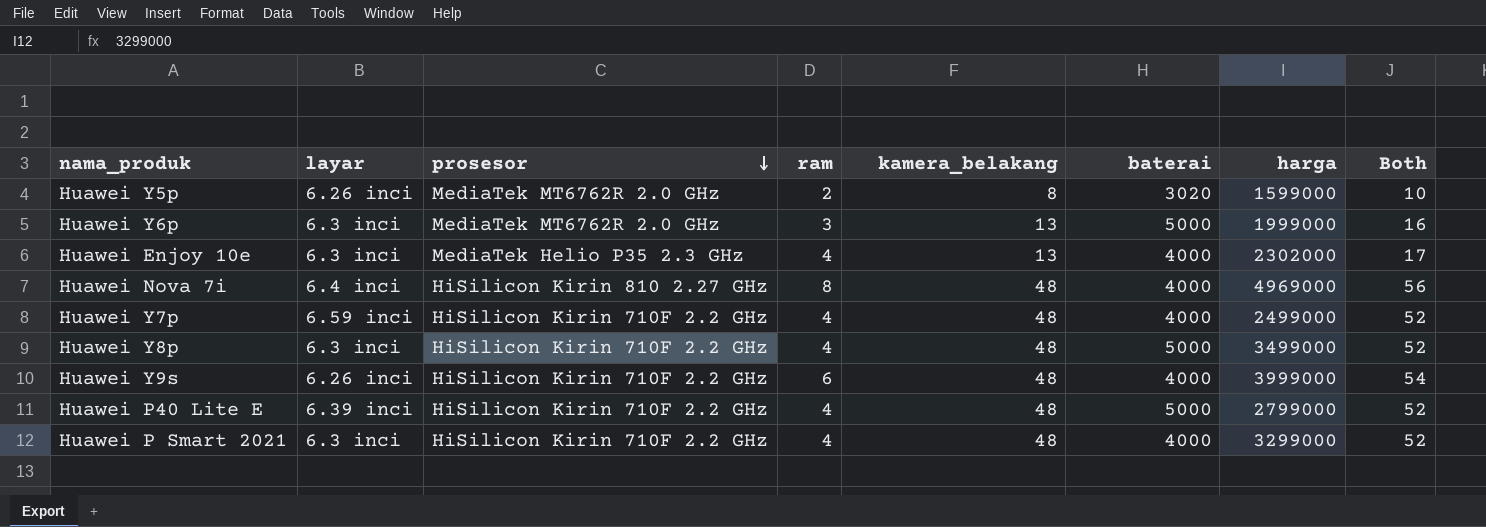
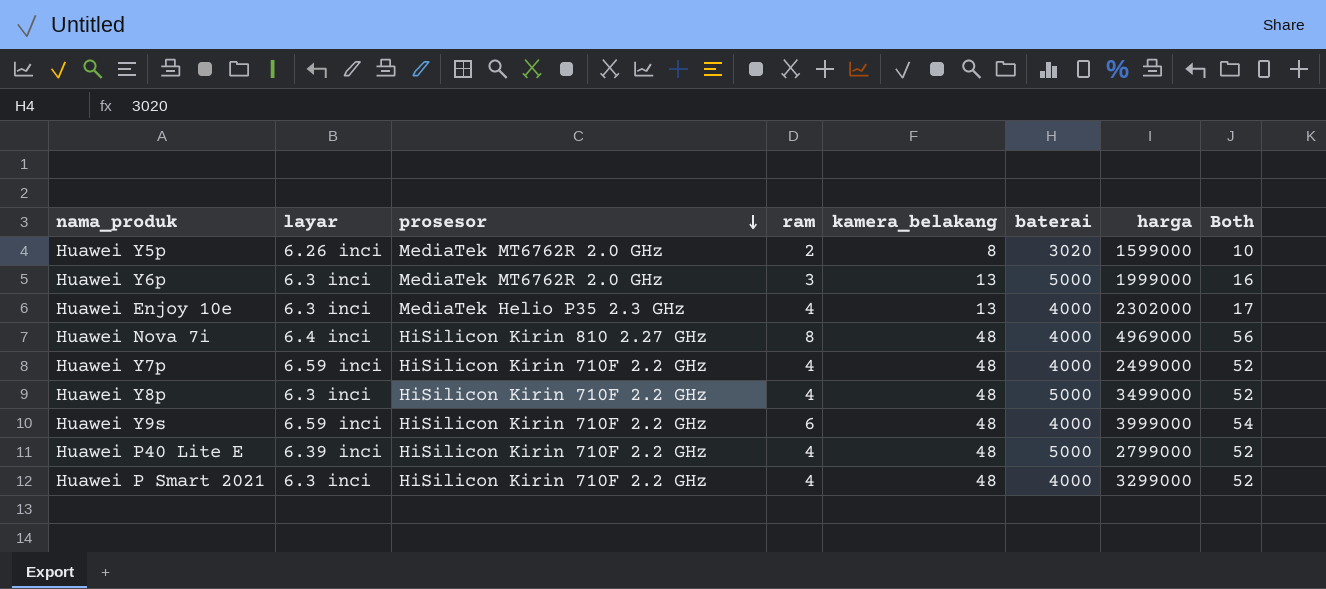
Huawei Y9s | layar: 6.26 inci -> 6.59 inci

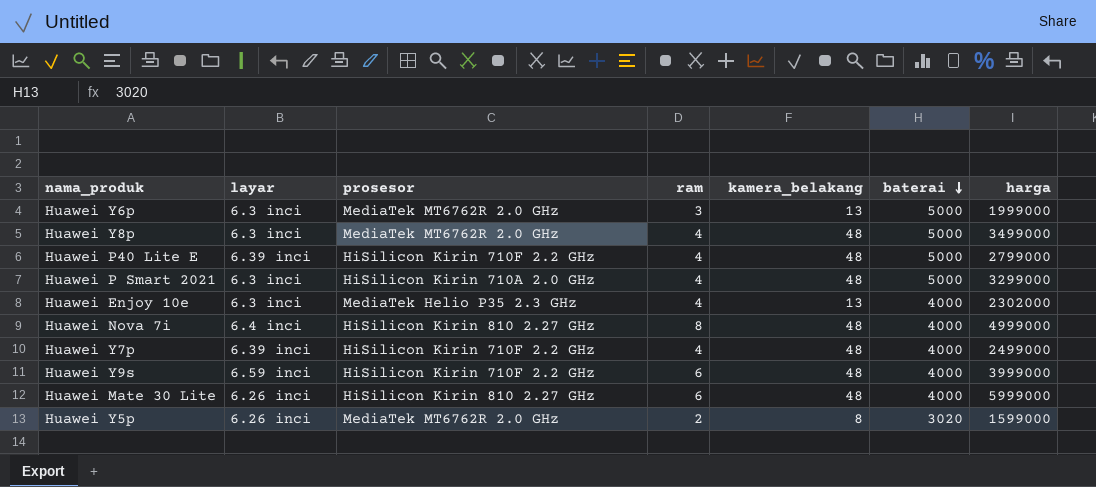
row order: prosesor descending -> baterai descending
column Both | formula: [ram] + [kamera_belakang] -> none
Huawei Y8p | prosesor: HiSilicon Kirin 710F 2.2 GHz -> MediaTek MT6762R 2.0 GHz
Huawei P Smart 2021 | prosesor: HiSilicon Kirin 710F 2.2 GHz -> HiSilicon Kirin 710A 2.0 GHz
Huawei P Smart 2021 | baterai: 4000 -> 5000
Huawei Nova 7i | harga: 4969000 -> 4999000
Huawei Y7p | layar: 6.59 inci -> 6.39 inci
row Huawei Mate 30 Lite: none -> 6.26 inci | HiSilicon Kirin 810 2.27 GHz | 6 | 48 | 4000 | 5999000

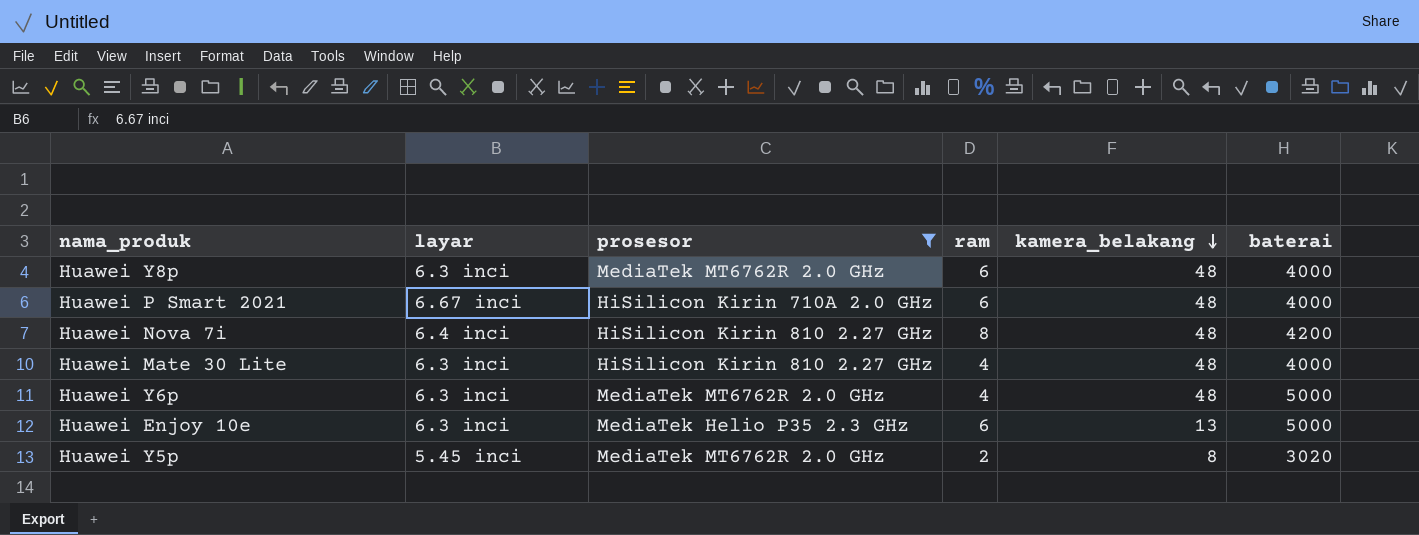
filter: none -> prosesor != HiSilicon Kirin 710F 2.2 GHz
row order: baterai descending -> kamera_belakang descending
column harga | position: 7 -> none
Huawei Y8p | ram: 4 -> 6
Huawei Y8p | baterai: 5000 -> 4000
Huawei P Smart 2021 | layar: 6.3 inci -> 6.67 inci
Huawei P Smart 2021 | ram: 4 -> 6
Huawei P Smart 2021 | baterai: 5000 -> 4000
Huawei Nova 7i | baterai: 4000 -> 4200
Huawei Mate 30 Lite | layar: 6.26 inci -> 6.3 inci
Huawei Mate 30 Lite | ram: 6 -> 4
Huawei Y6p | ram: 3 -> 4
Huawei Y6p | kamera_belakang: 13 -> 48
Huawei Enjoy 10e | ram: 4 -> 6
Huawei Enjoy 10e | baterai: 4000 -> 5000
Huawei Y5p | layar: 6.26 inci -> 5.45 inci

